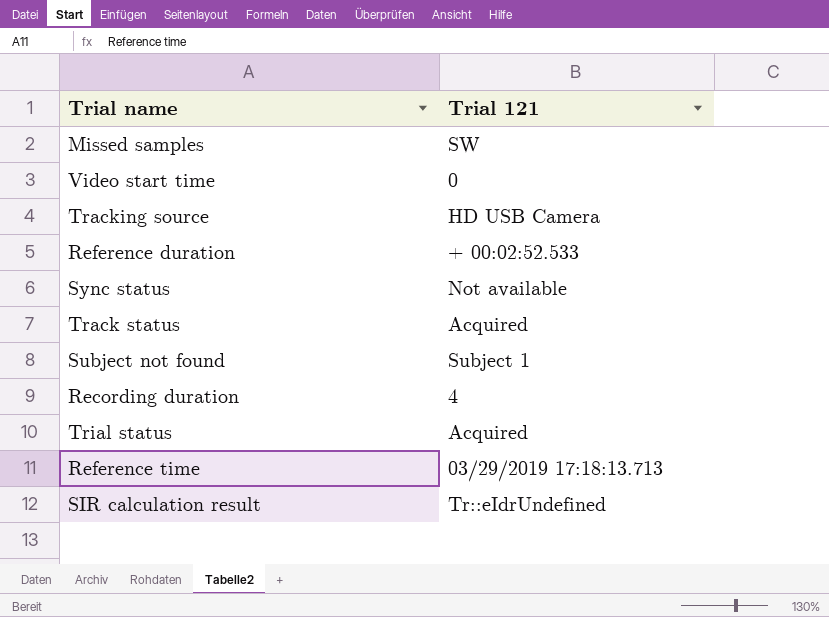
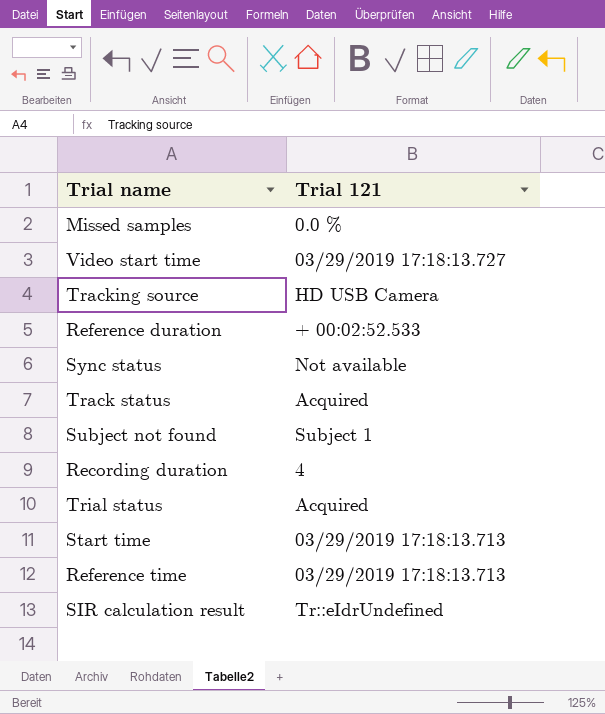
Missed samples | Trial 121: SW -> 0.0 %
Video start time | Trial 121: 0 -> 03/29/2019 17:18:13.727
row Start time: none -> 03/29/2019 17:18:13.713

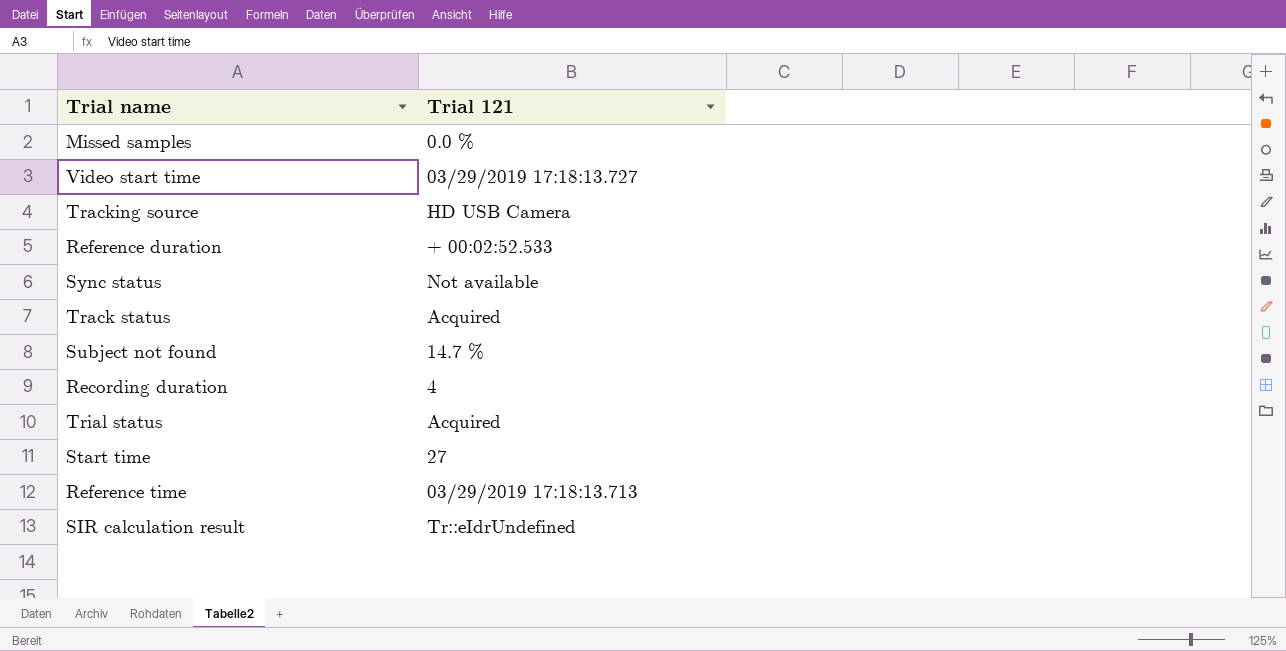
Subject not found | Trial 121: Subject 1 -> 14.7 %
Start time | Trial 121: 03/29/2019 17:18:13.713 -> 27

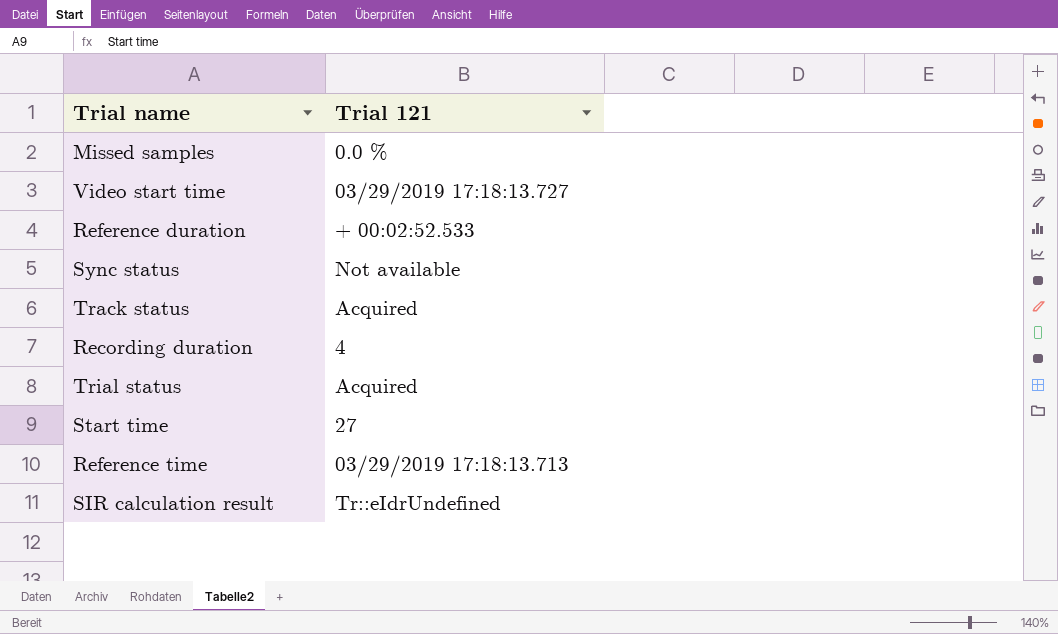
row Tracking source: HD USB Camera -> none
row Subject not found: 14.7 % -> none

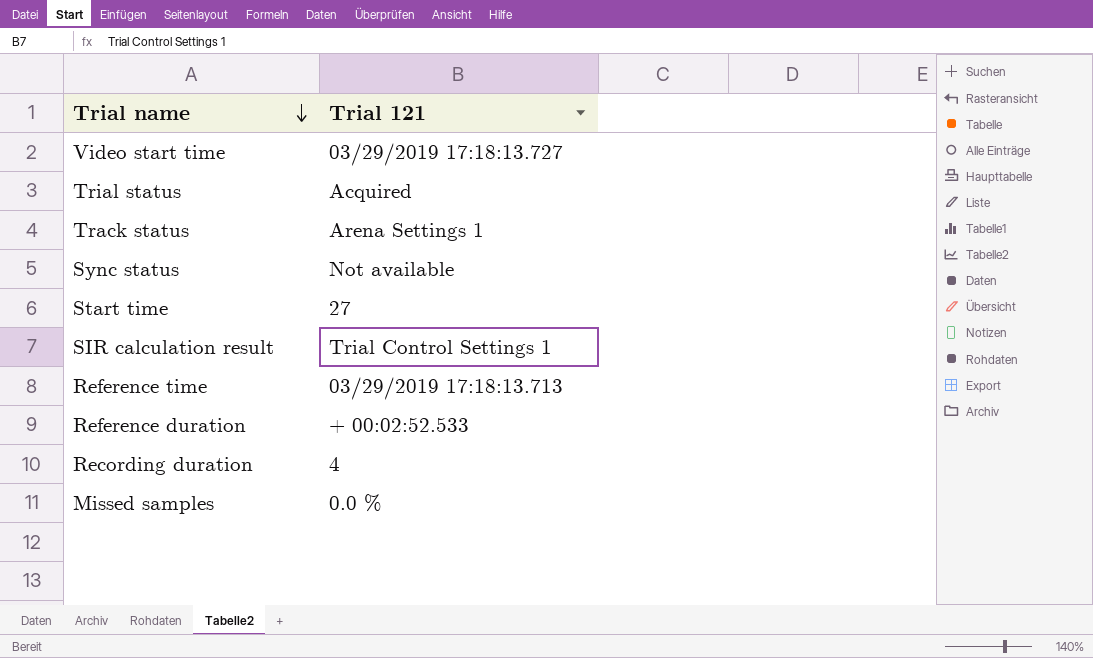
row order: none -> Trial name descending
Track status | Trial 121: Acquired -> Arena Settings 1
SIR calculation result | Trial 121: Tr::eIdrUndefined -> Trial Control Settings 1

